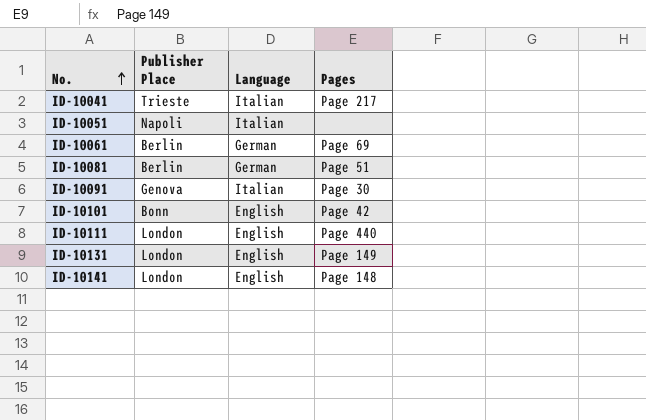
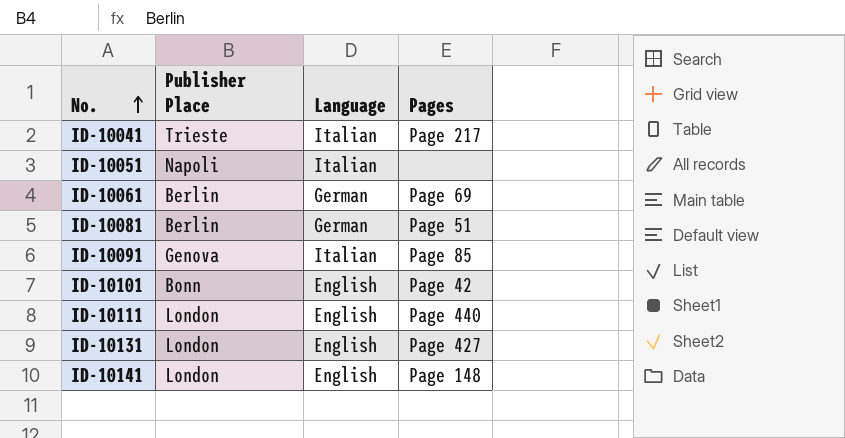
ID-10091 | Pages: Page 30 -> Page 85
ID-10131 | Pages: Page 149 -> Page 427

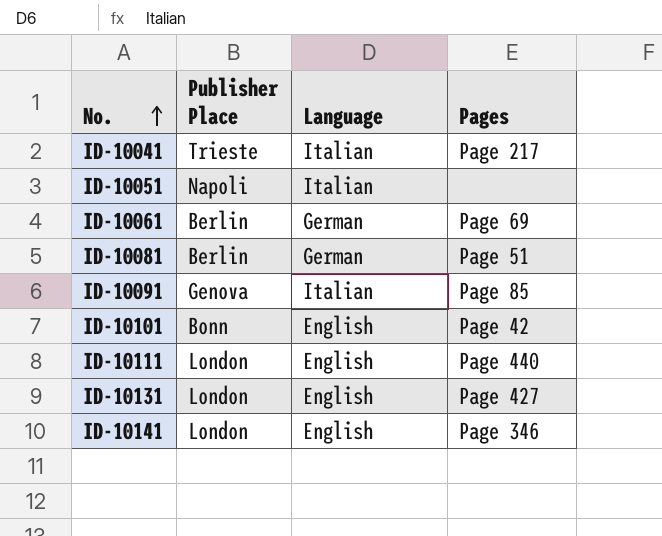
ID-10141 | Pages: Page 148 -> Page 346

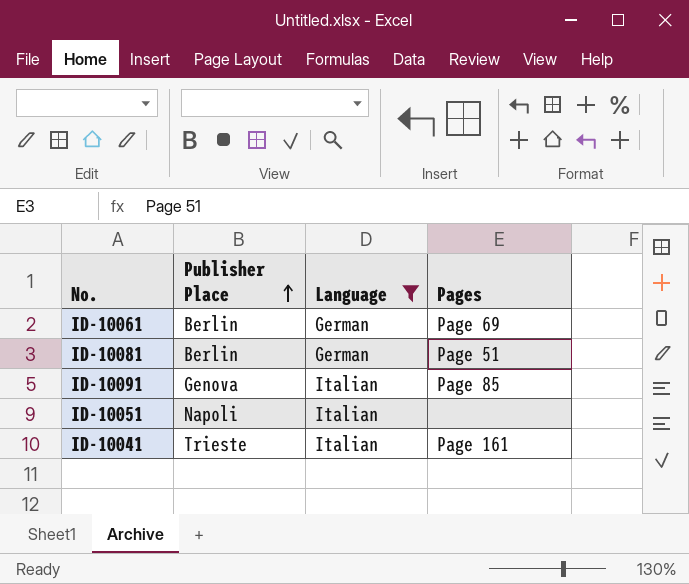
filter: none -> Language != English
row order: No. ascending -> Publisher Place ascending
ID-10041 | Pages: Page 217 -> Page 161

